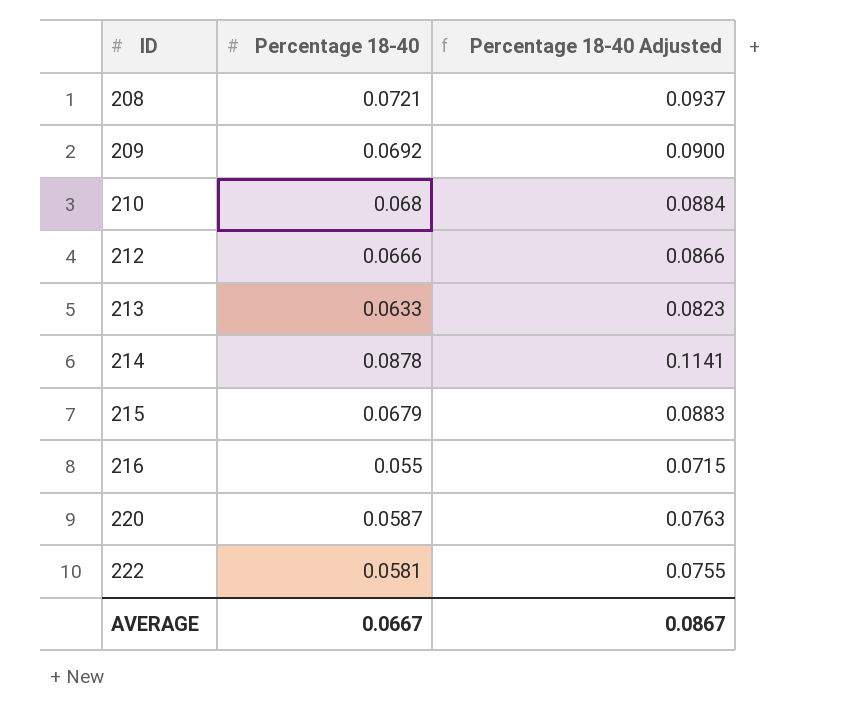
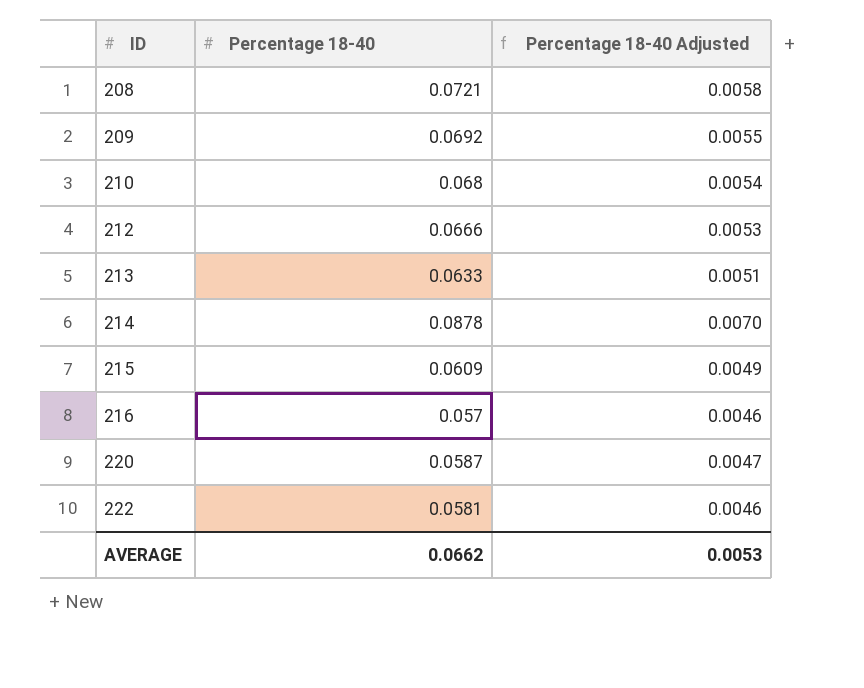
column Percentage 18-40 Adjusted | formula: [Percentage 18-40] * 1.3 -> [Percentage 18-40] * 0.08
215 | Percentage 18-40: 0.0679 -> 0.0609
216 | Percentage 18-40: 0.055 -> 0.057
AVERAGE | Percentage 18-40: 0.0667 -> 0.0662
AVERAGE | Percentage 18-40 Adjusted: 0.0867 -> 0.0053

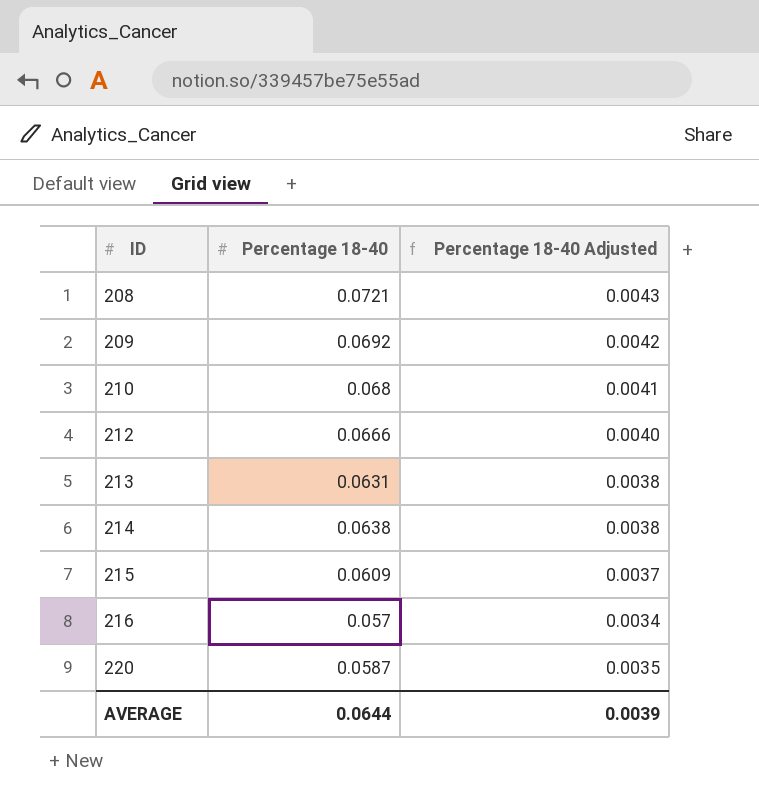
column Percentage 18-40 Adjusted | formula: [Percentage 18-40] * 0.08 -> [Percentage 18-40] * 0.06
row 222: 0.0581 | 0.0046 -> none
213 | Percentage 18-40: 0.0633 -> 0.0631
214 | Percentage 18-40: 0.0878 -> 0.0638
AVERAGE | Percentage 18-40: 0.0662 -> 0.0644
AVERAGE | Percentage 18-40 Adjusted: 0.0053 -> 0.0039

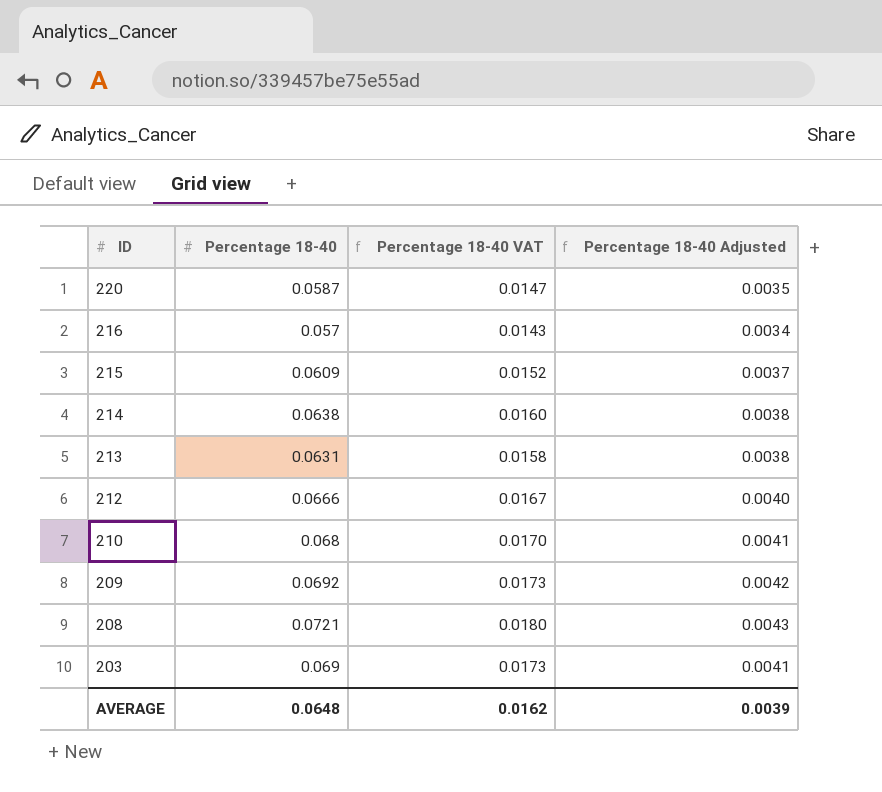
row order: ID ascending -> ID descending
column Percentage 18-40 VAT | formula: none -> [Percentage 18-40] * 0.25
row 203: none -> 0.069 | 0.0173 | 0.0041
AVERAGE | Percentage 18-40: 0.0644 -> 0.0648

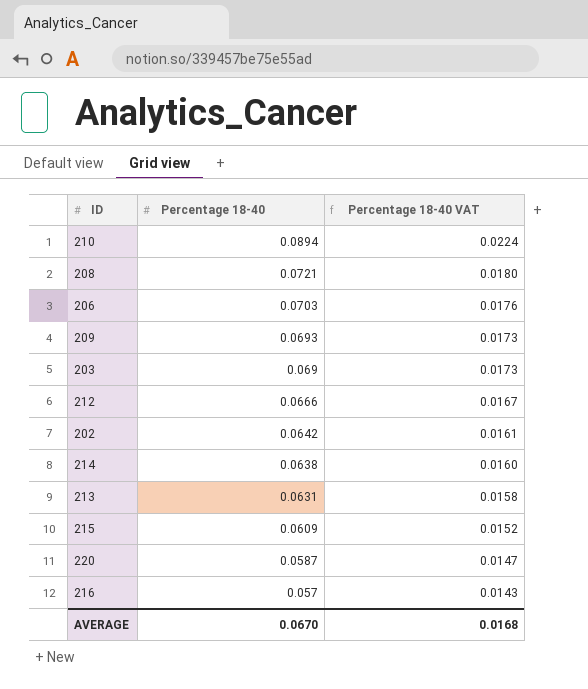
row order: ID descending -> Percentage 18-40 descending
column Percentage 18-40 Adjusted | formula: [Percentage 18-40] * 0.06 -> none
210 | Percentage 18-40: 0.068 -> 0.0894
210 | Percentage 18-40 VAT: 0.0170 -> 0.0224
row 206: none -> 0.0703 | 0.0176
209 | Percentage 18-40: 0.0692 -> 0.0693
row 202: none -> 0.0642 | 0.0161
AVERAGE | Percentage 18-40: 0.0648 -> 0.0670
AVERAGE | Percentage 18-40 VAT: 0.0162 -> 0.0168

